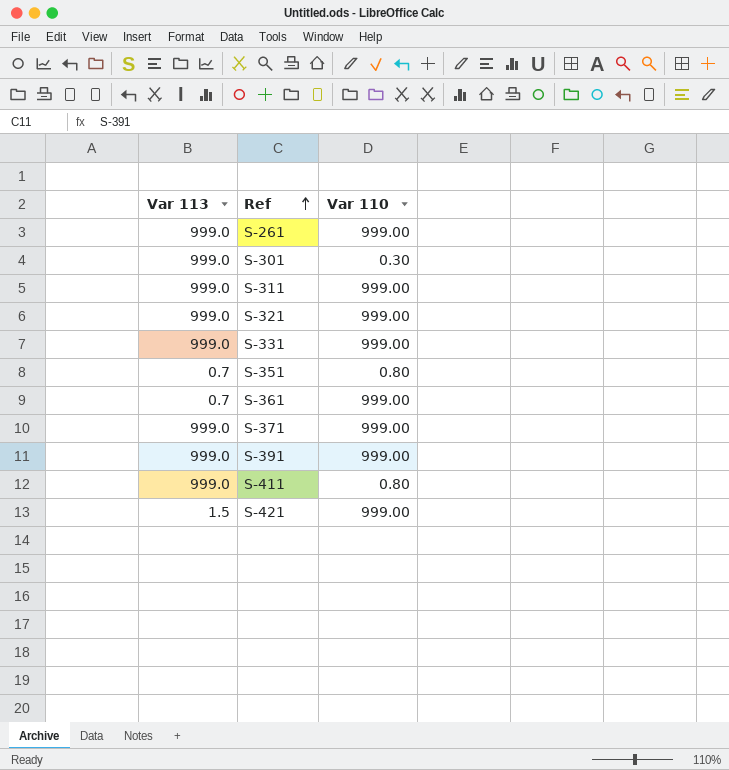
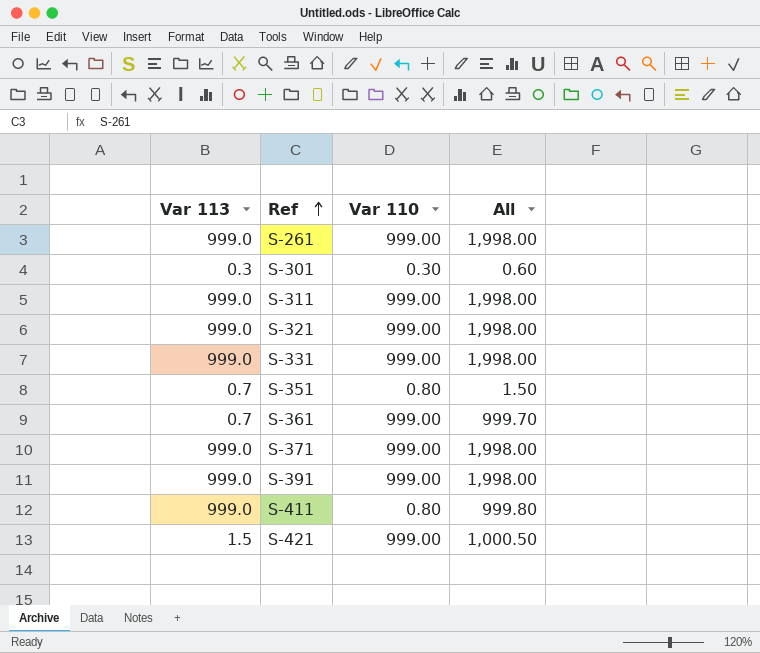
column All | formula: none -> [Var 113] + [Var 110]
S-301 | Var 113: 999.0 -> 0.3

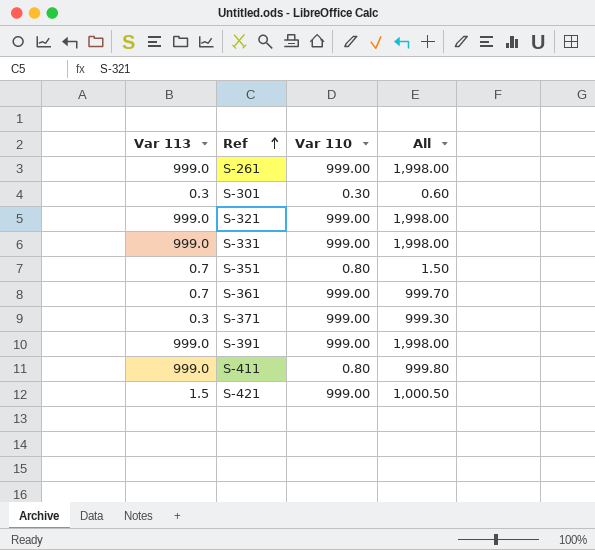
row S-311: 999.0 | 999.00 | 1,998.00 -> none
S-371 | Var 113: 999.0 -> 0.3
S-371 | All: 1,998.00 -> 999.30

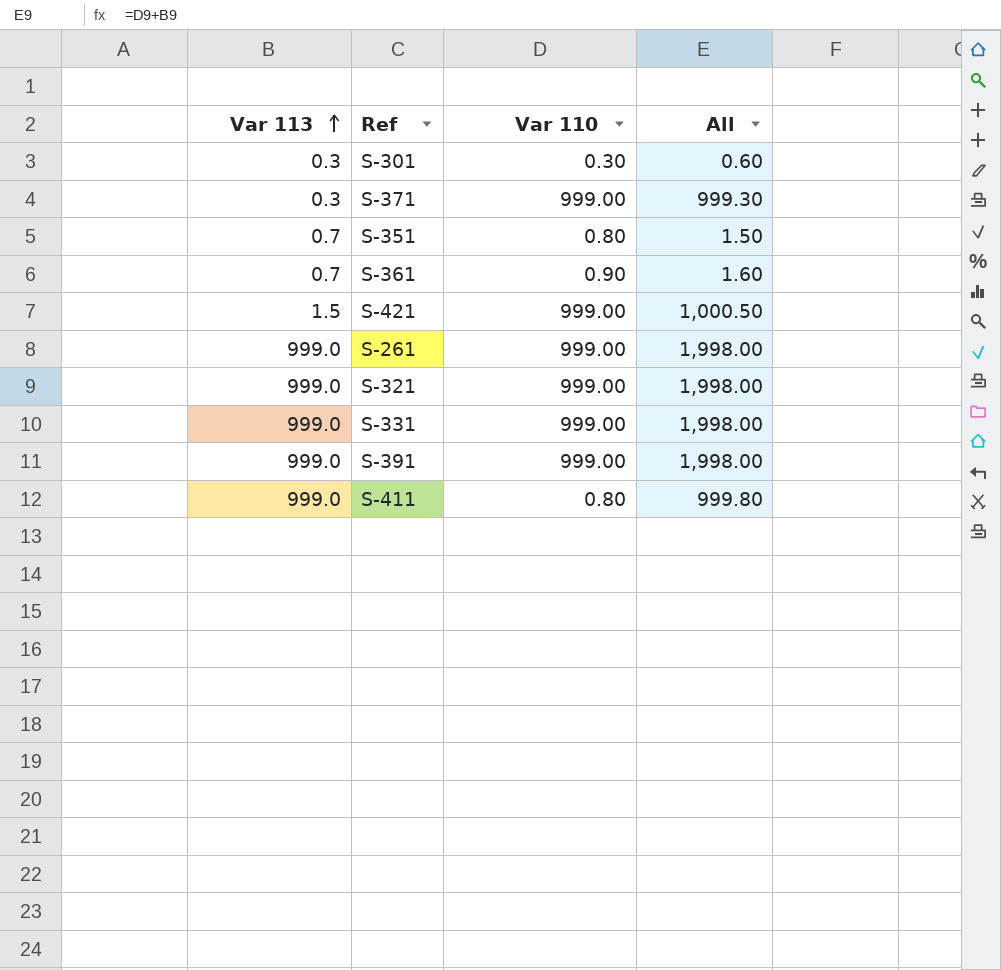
row order: Ref ascending -> Var 113 ascending
S-361 | Var 110: 999.00 -> 0.90
S-361 | All: 999.70 -> 1.60

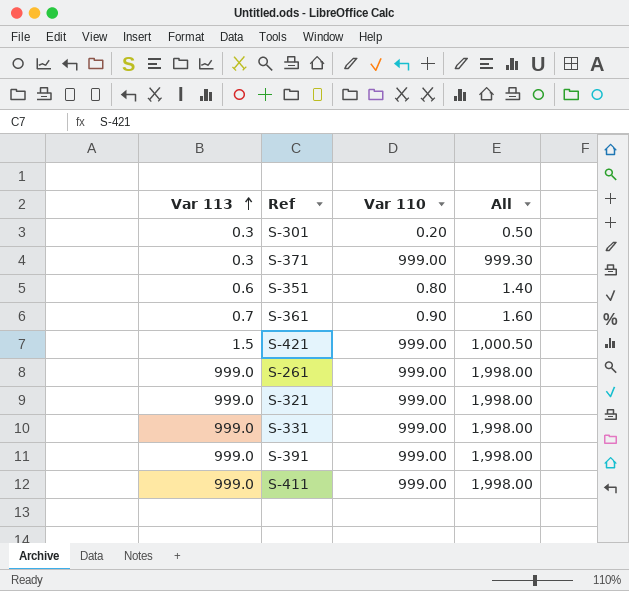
S-301 | Var 110: 0.30 -> 0.20
S-301 | All: 0.60 -> 0.50
S-351 | Var 113: 0.7 -> 0.6
S-351 | All: 1.50 -> 1.40
S-411 | Var 110: 0.80 -> 999.00
S-411 | All: 999.80 -> 1,998.00

